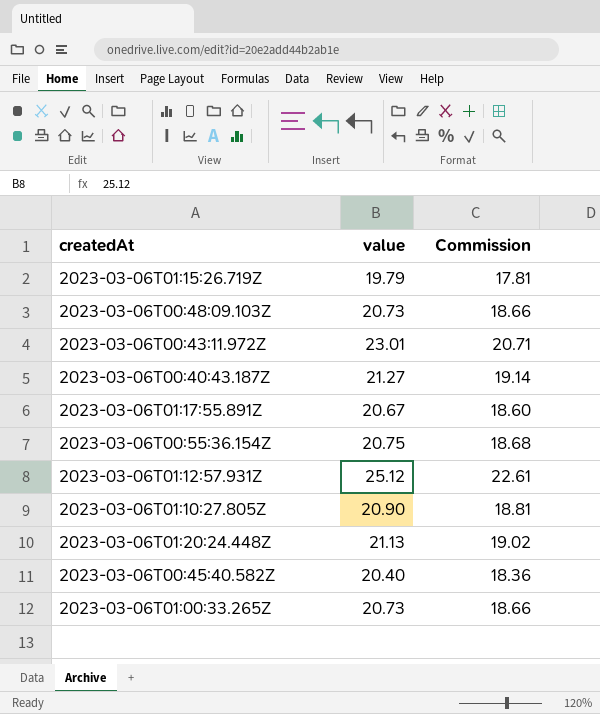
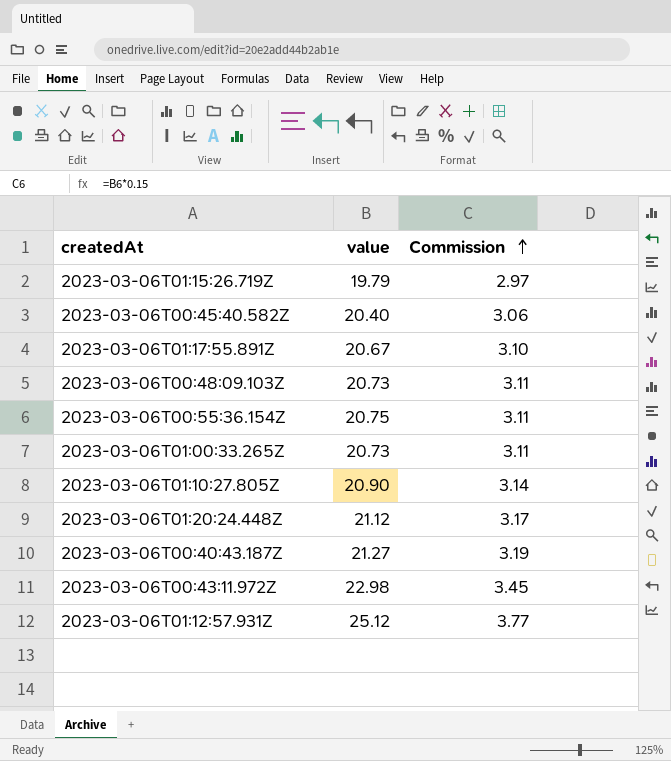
row order: none -> Commission ascending
column Commission | formula: [value] * 0.9 -> [value] * 0.15
2023-03-06T01:20:24.448Z | value: 21.13 -> 21.12
2023-03-06T00:43:11.972Z | value: 23.01 -> 22.98

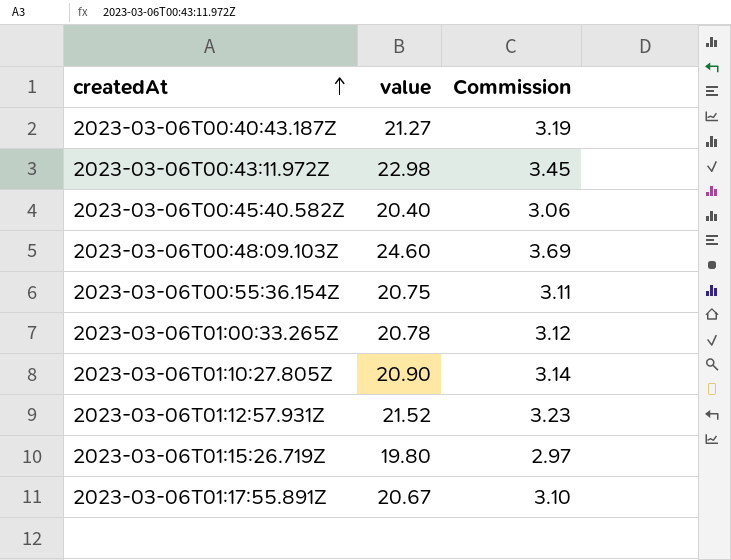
row order: Commission ascending -> createdAt ascending
row 2023-03-06T01:20:24.448Z: 21.12 | 3.17 -> none
2023-03-06T00:48:09.103Z | value: 20.73 -> 24.60
2023-03-06T00:48:09.103Z | Commission: 3.11 -> 3.69
2023-03-06T01:00:33.265Z | value: 20.73 -> 20.78
2023-03-06T01:00:33.265Z | Commission: 3.11 -> 3.12
2023-03-06T01:12:57.931Z | value: 25.12 -> 21.52
2023-03-06T01:12:57.931Z | Commission: 3.77 -> 3.23
2023-03-06T01:15:26.719Z | value: 19.79 -> 19.80

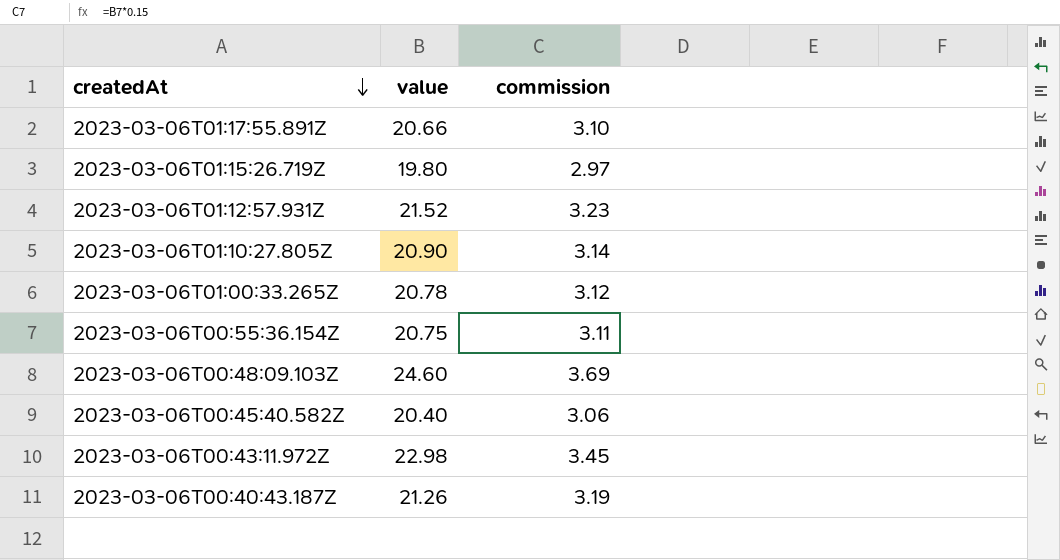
row order: createdAt ascending -> createdAt descending
column name: Commission -> commission
2023-03-06T01:17:55.891Z | value: 20.67 -> 20.66
2023-03-06T00:40:43.187Z | value: 21.27 -> 21.26

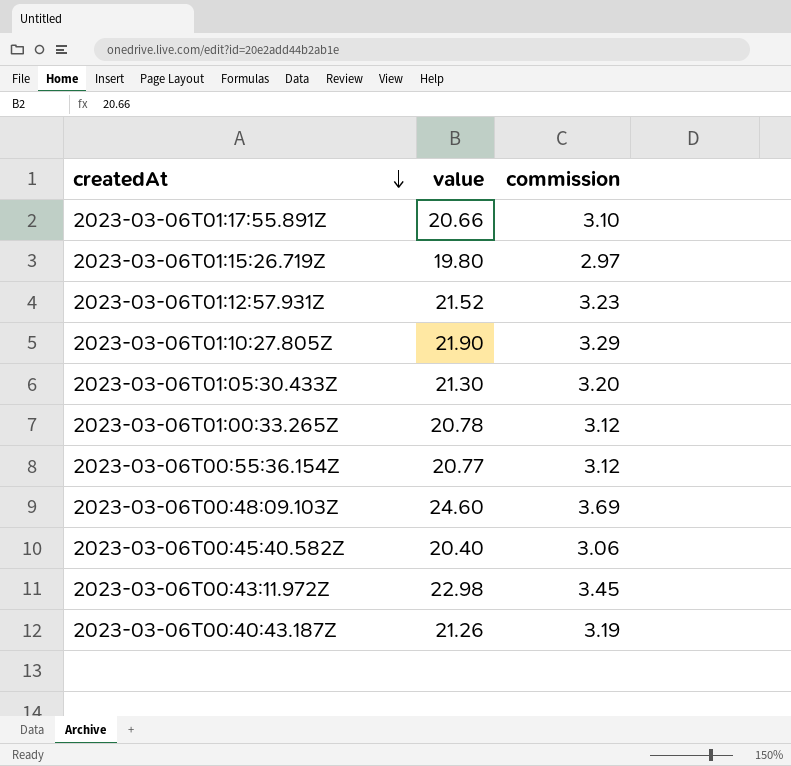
2023-03-06T01:10:27.805Z | value: 20.90 -> 21.90
2023-03-06T01:10:27.805Z | commission: 3.14 -> 3.29
row 2023-03-06T01:05:30.433Z: none -> 21.30 | 3.20
2023-03-06T00:55:36.154Z | value: 20.75 -> 20.77
2023-03-06T00:55:36.154Z | commission: 3.11 -> 3.12

